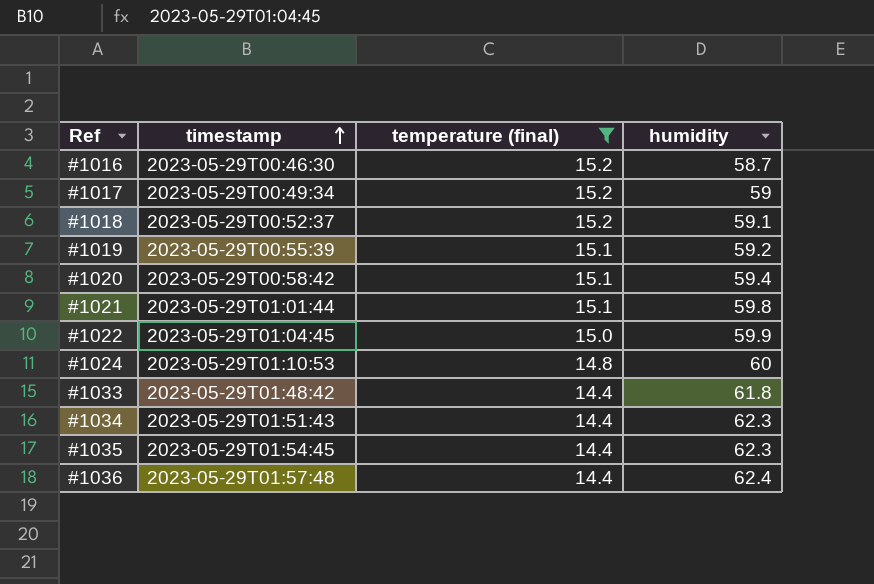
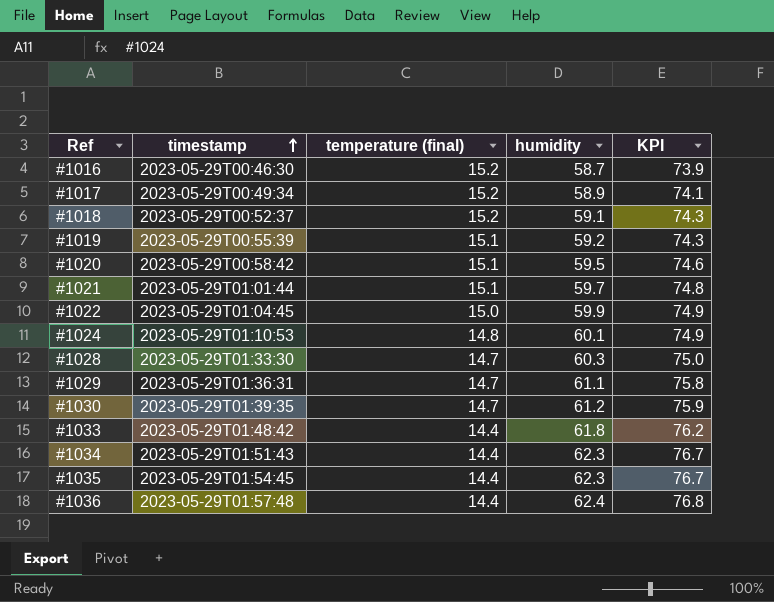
filter: temperature (final) != 14.7 -> none
column KPI | formula: none -> [temperature (final)] + [humidity]
#1017 | humidity: 59 -> 58.9
#1020 | humidity: 59.4 -> 59.5
#1021 | humidity: 59.8 -> 59.7
#1024 | humidity: 60 -> 60.1

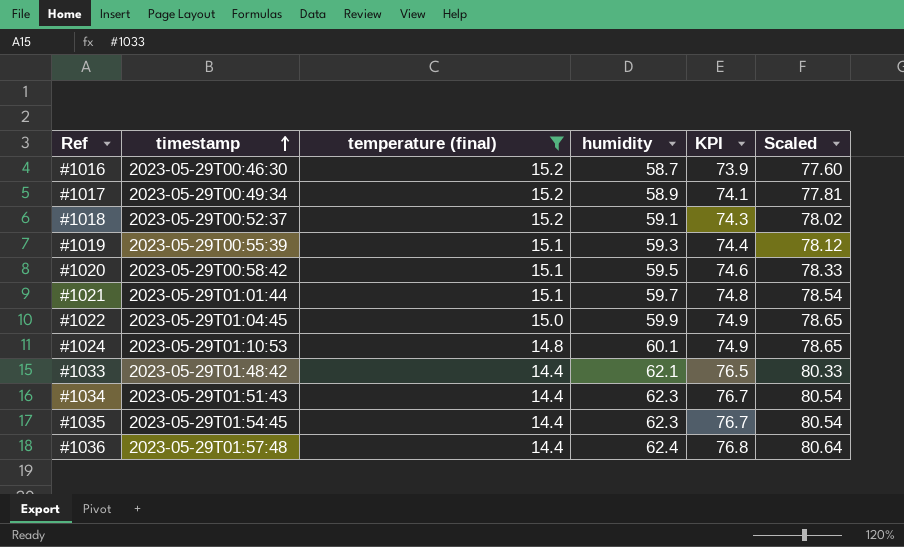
filter: none -> temperature (final) != 14.7
column Scaled | formula: none -> [KPI] * 1.05
#1019 | humidity: 59.2 -> 59.3
#1019 | KPI: 74.3 -> 74.4
#1033 | humidity: 61.8 -> 62.1
#1033 | KPI: 76.2 -> 76.5

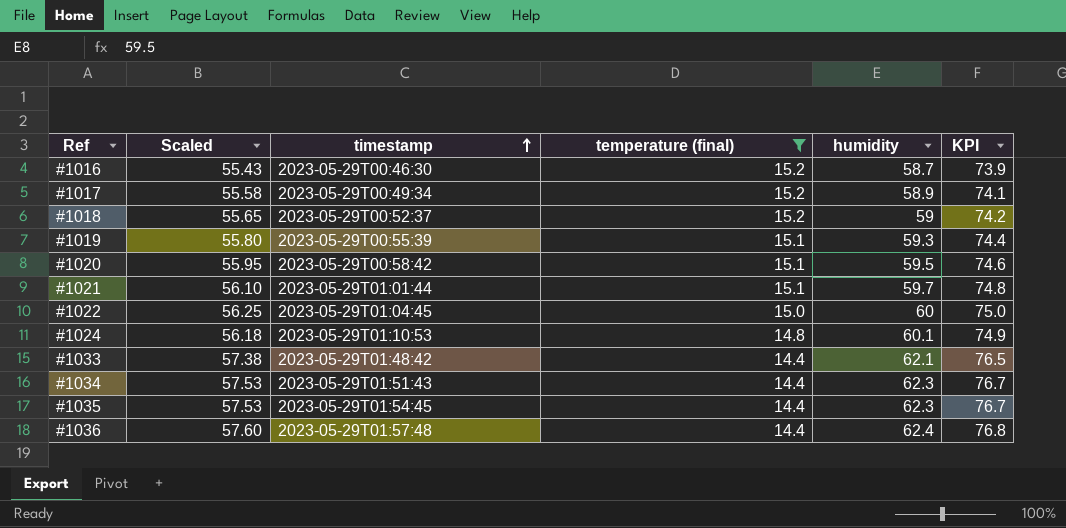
column Scaled | formula: [KPI] * 1.05 -> [KPI] * 0.75
column Scaled | position: 6 -> 2
#1018 | humidity: 59.1 -> 59
#1018 | KPI: 74.3 -> 74.2
#1022 | humidity: 59.9 -> 60
#1022 | KPI: 74.9 -> 75.0

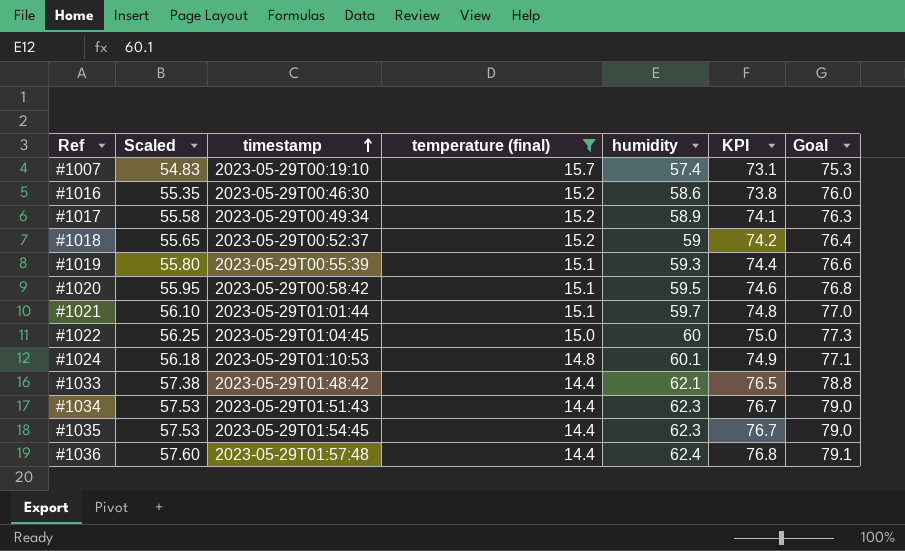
column Goal | formula: none -> [KPI] * 1.03
row #1007: none -> 54.83 | 2023-05-29T00:19:10 | 15.7 | 57.4 | 73.1 | 75.3
#1016 | Scaled: 55.43 -> 55.35
#1016 | humidity: 58.7 -> 58.6
#1016 | KPI: 73.9 -> 73.8

